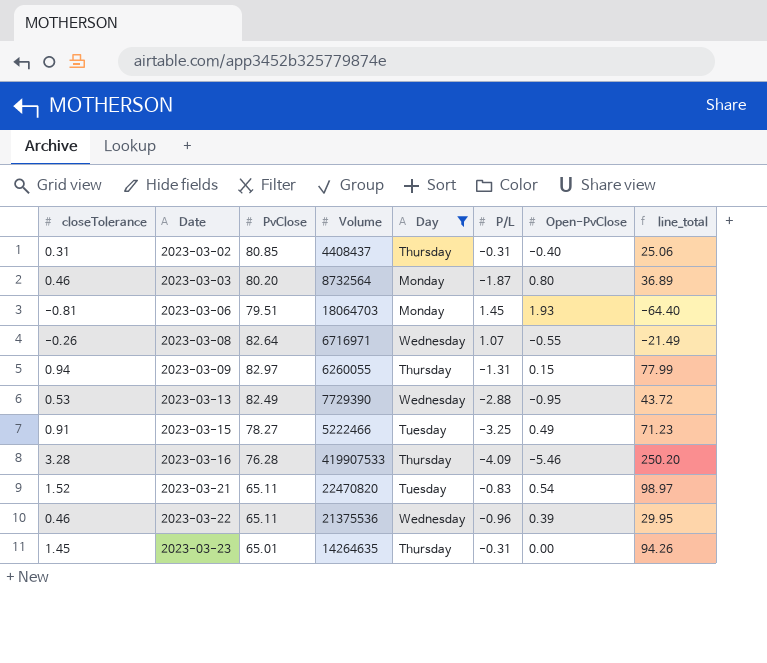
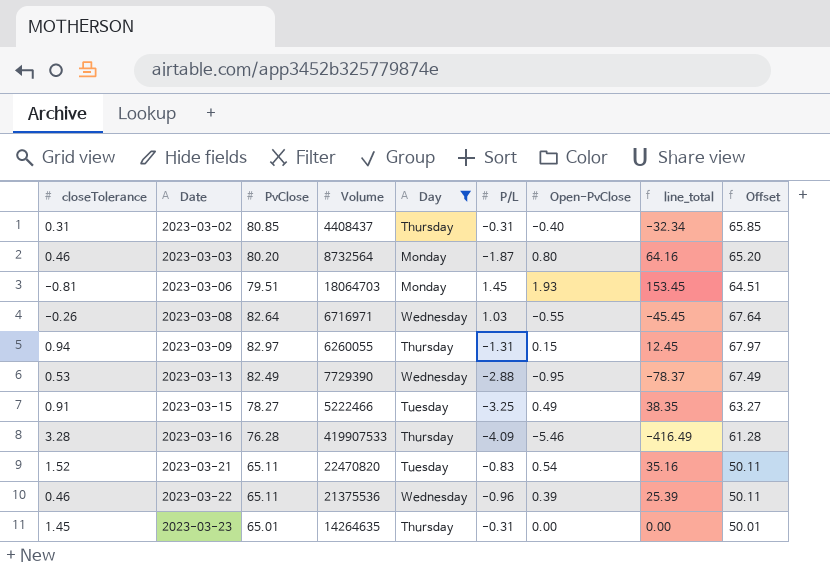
column line_total | formula: [closeTolerance] * [PvClose] -> [PvClose] * [Open-PvClose]
column Offset | formula: none -> [PvClose] - 15
2023-03-08 | P/L: 1.07 -> 1.03

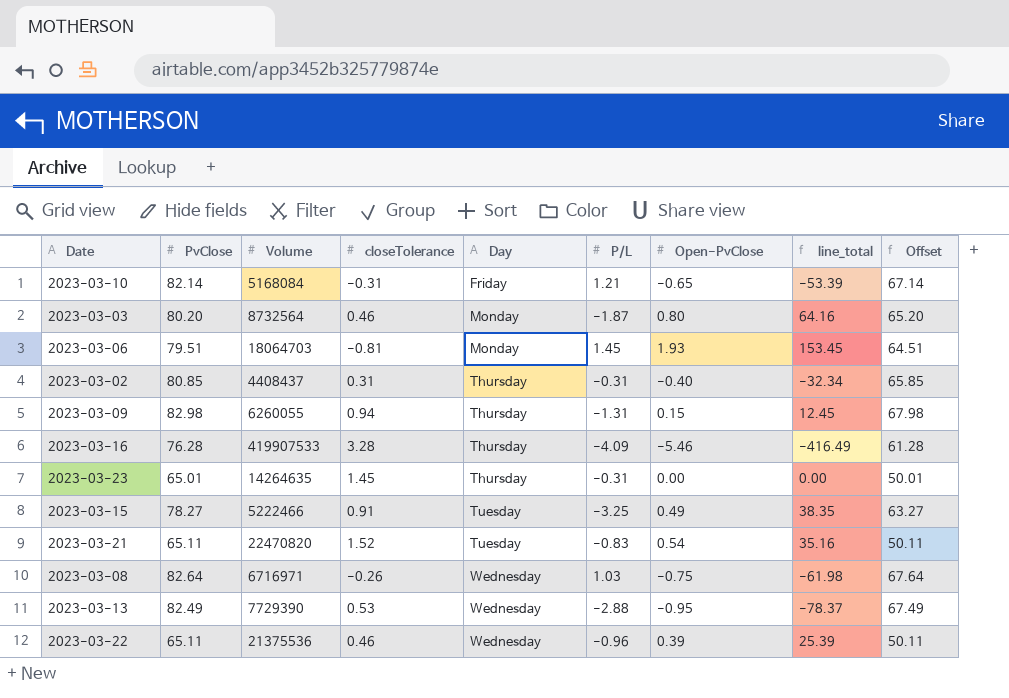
filter: Day != Friday -> none
row order: Date ascending -> Day ascending
column closeTolerance | position: 1 -> 4
2023-03-09 | PvClose: 82.97 -> 82.98
2023-03-09 | Offset: 67.97 -> 67.98
2023-03-08 | Open-PvClose: -0.55 -> -0.75
2023-03-08 | line_total: -45.45 -> -61.98

